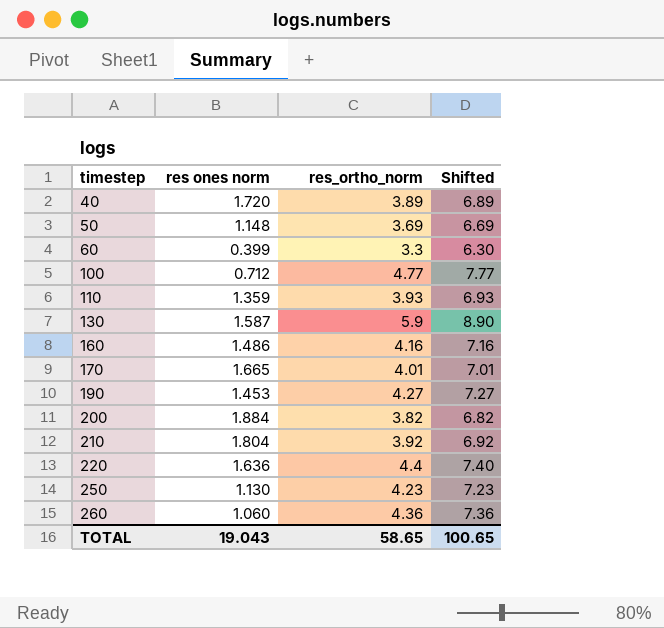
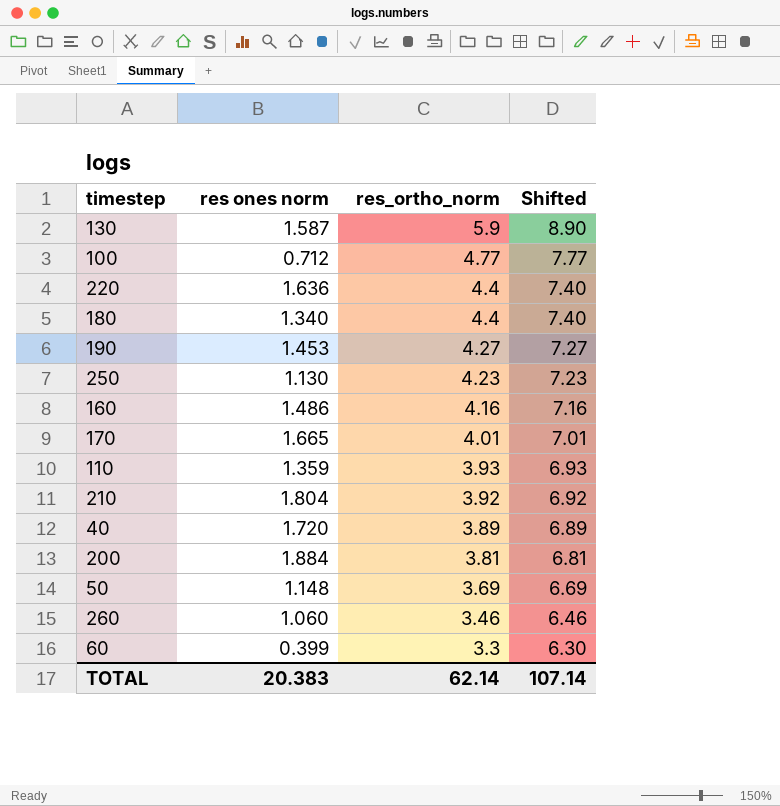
row order: timestep ascending -> res_ortho_norm descending
row 180: none -> 1.340 | 4.4 | 7.40
200 | res_ortho_norm: 3.82 -> 3.81
200 | Shifted: 6.82 -> 6.81
260 | res_ortho_norm: 4.36 -> 3.46
260 | Shifted: 7.36 -> 6.46
TOTAL | res ones norm: 19.043 -> 20.383
TOTAL | res_ortho_norm: 58.65 -> 62.14
TOTAL | Shifted: 100.65 -> 107.14

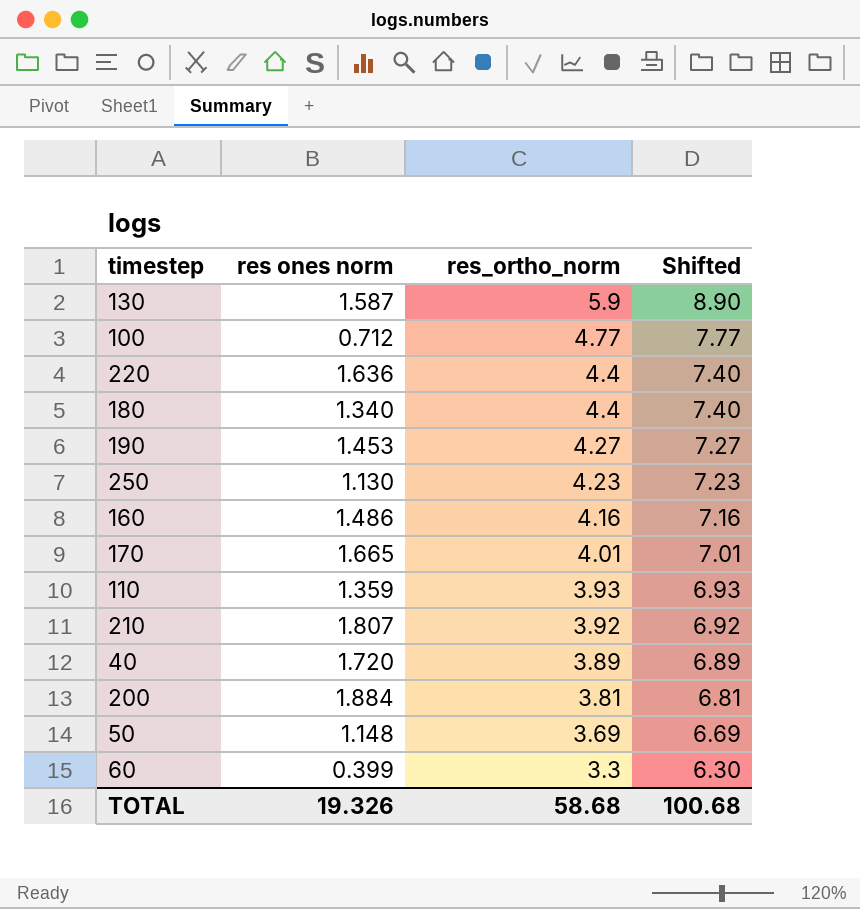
row 260: 1.060 | 3.46 | 6.46 -> none
210 | res ones norm: 1.804 -> 1.807
TOTAL | res ones norm: 20.383 -> 19.326
TOTAL | res_ortho_norm: 62.14 -> 58.68
TOTAL | Shifted: 107.14 -> 100.68

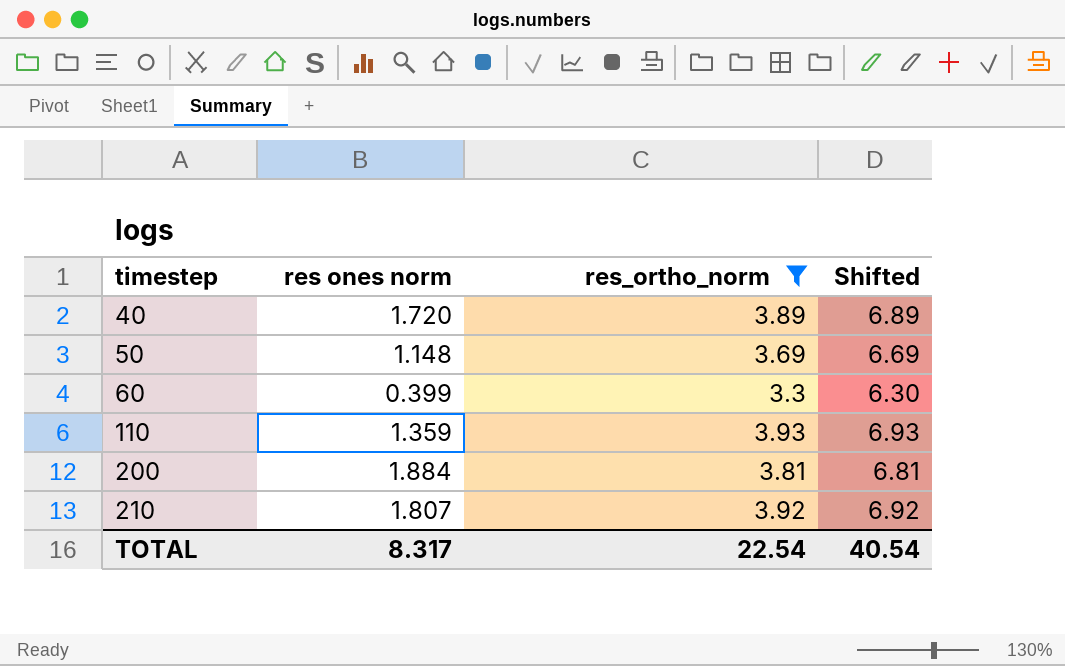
filter: none -> res_ortho_norm <= 3.93
row order: res_ortho_norm descending -> timestep ascending
TOTAL | res ones norm: 19.326 -> 8.317
TOTAL | res_ortho_norm: 58.68 -> 22.54
TOTAL | Shifted: 100.68 -> 40.54

